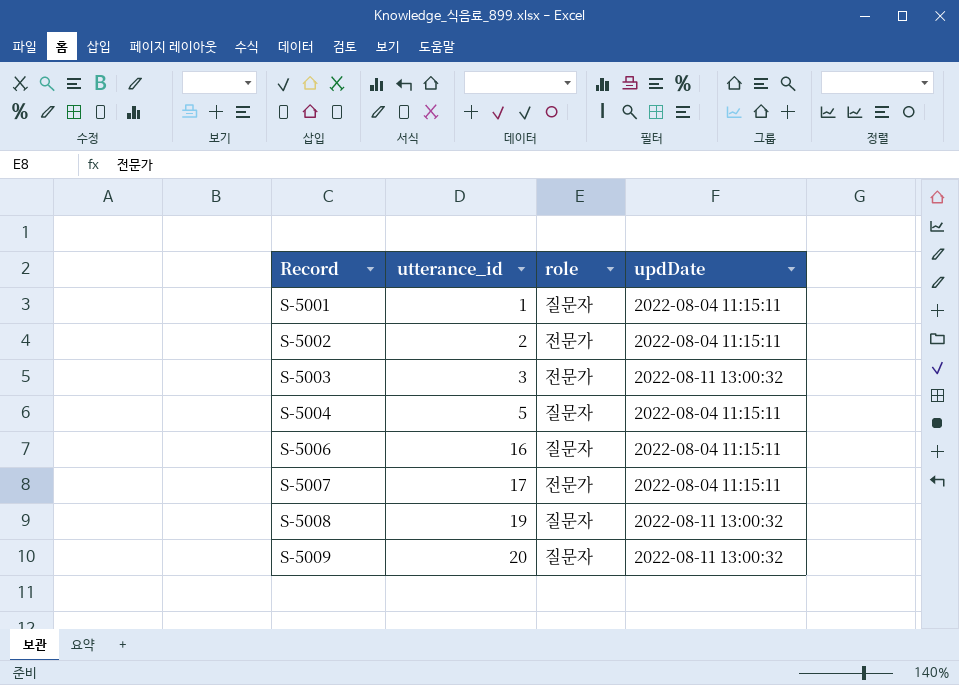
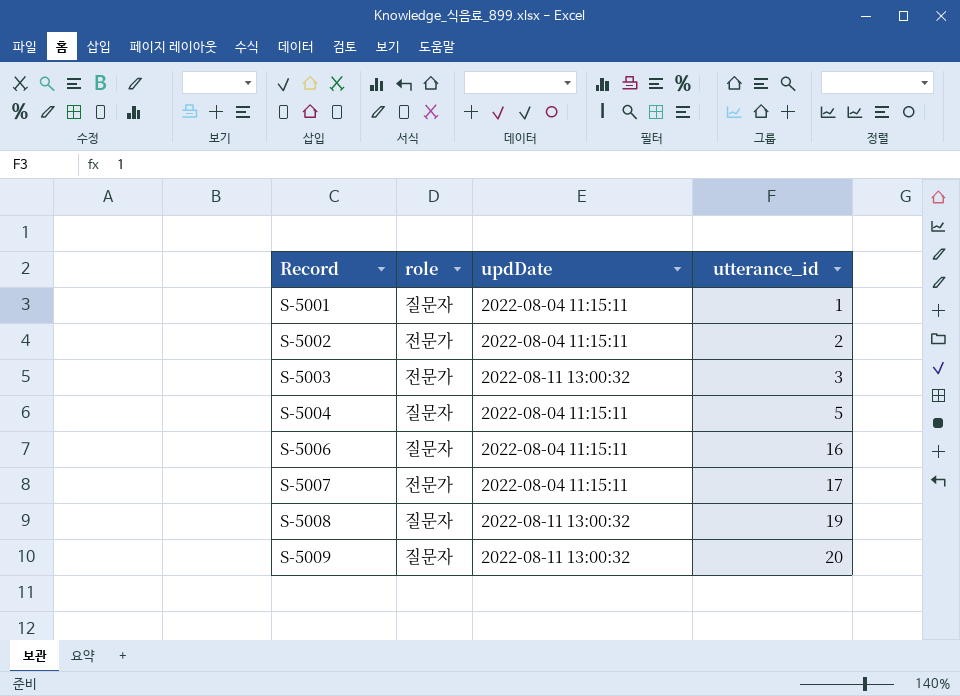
column utterance_id | position: 2 -> 4

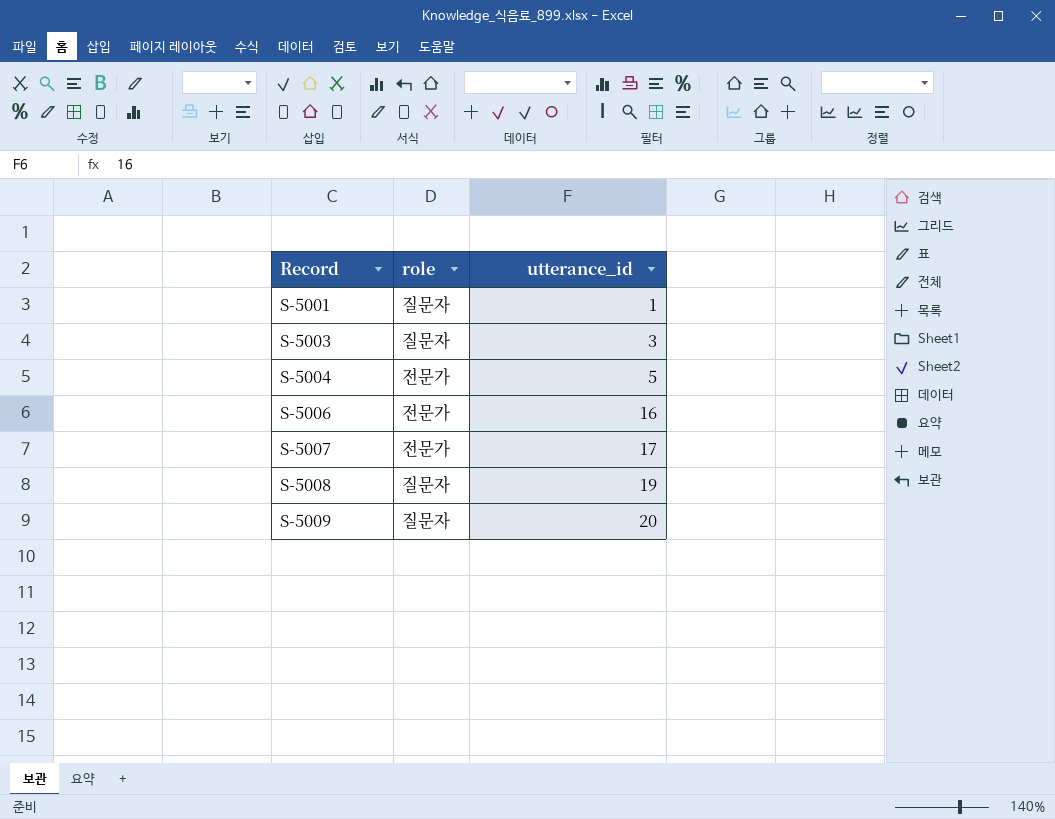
column updDate | position: 3 -> none
row S-5002: 전문가 | 2022-08-04 11:15:11 | 2 -> none
S-5003 | role: 전문가 -> 질문자
S-5004 | role: 질문자 -> 전문가
S-5006 | role: 질문자 -> 전문가

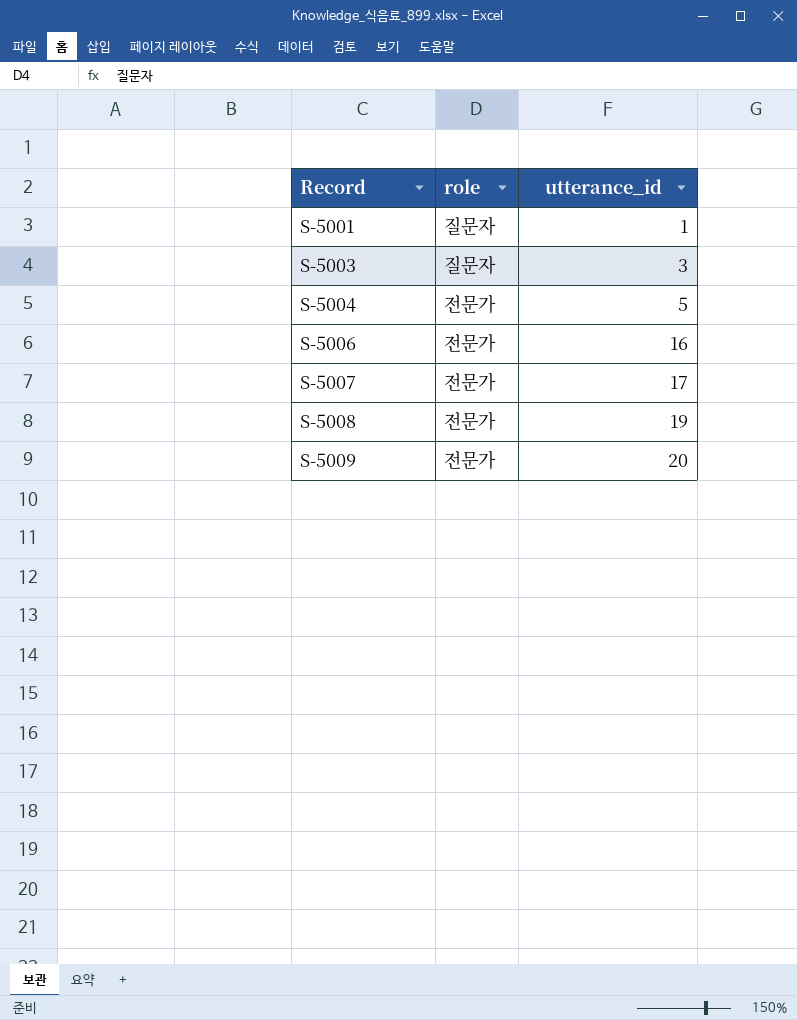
S-5008 | role: 질문자 -> 전문가
S-5009 | role: 질문자 -> 전문가

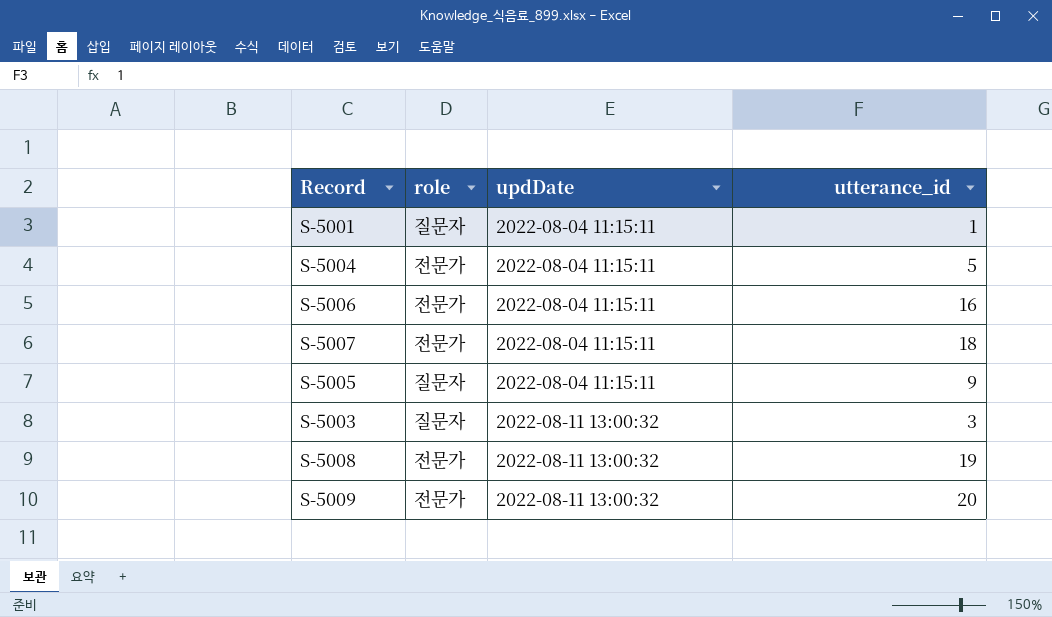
row order: Record ascending -> updDate ascending
column updDate | position: none -> 3
S-5007 | utterance_id: 17 -> 18
row S-5005: none -> 질문자 | 2022-08-04 11:15:11 | 9

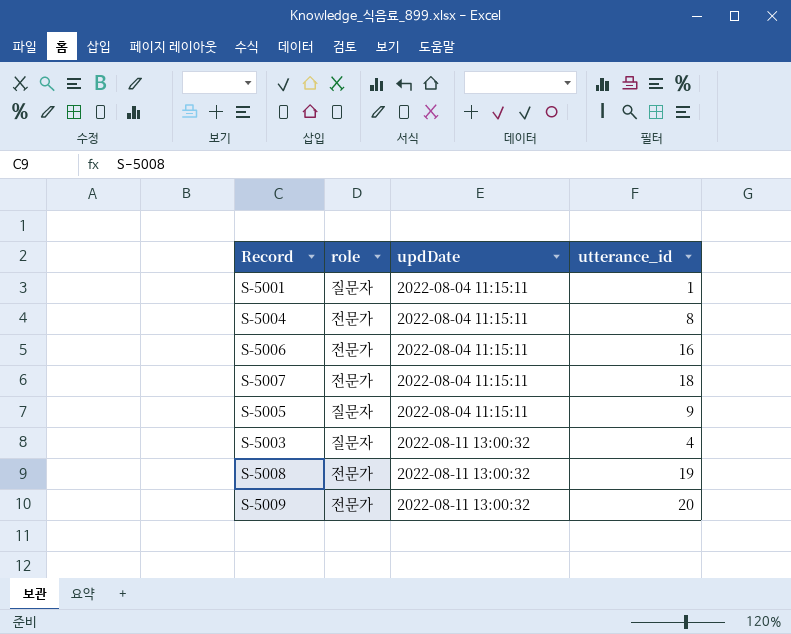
S-5004 | utterance_id: 5 -> 8
S-5003 | utterance_id: 3 -> 4

